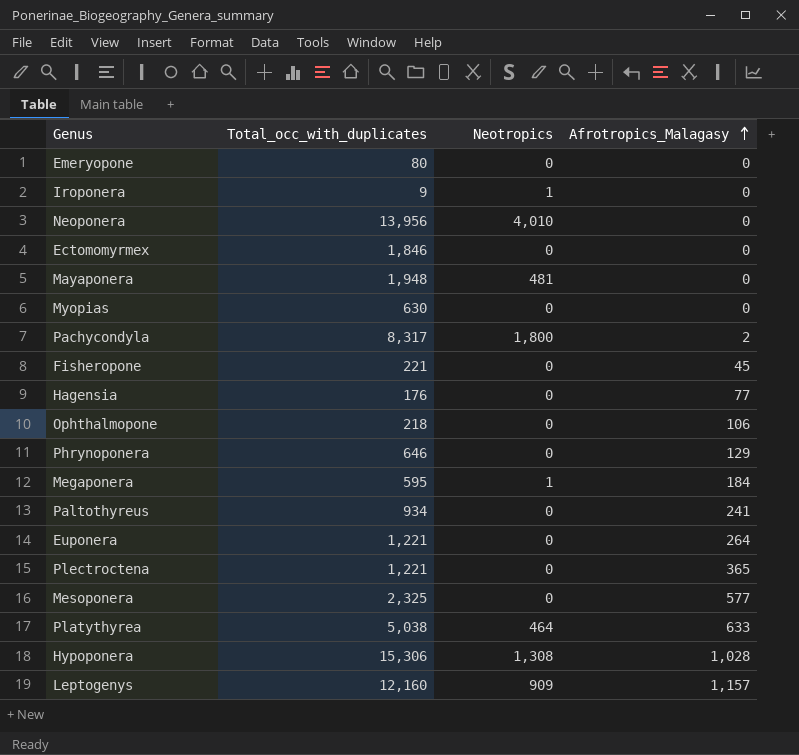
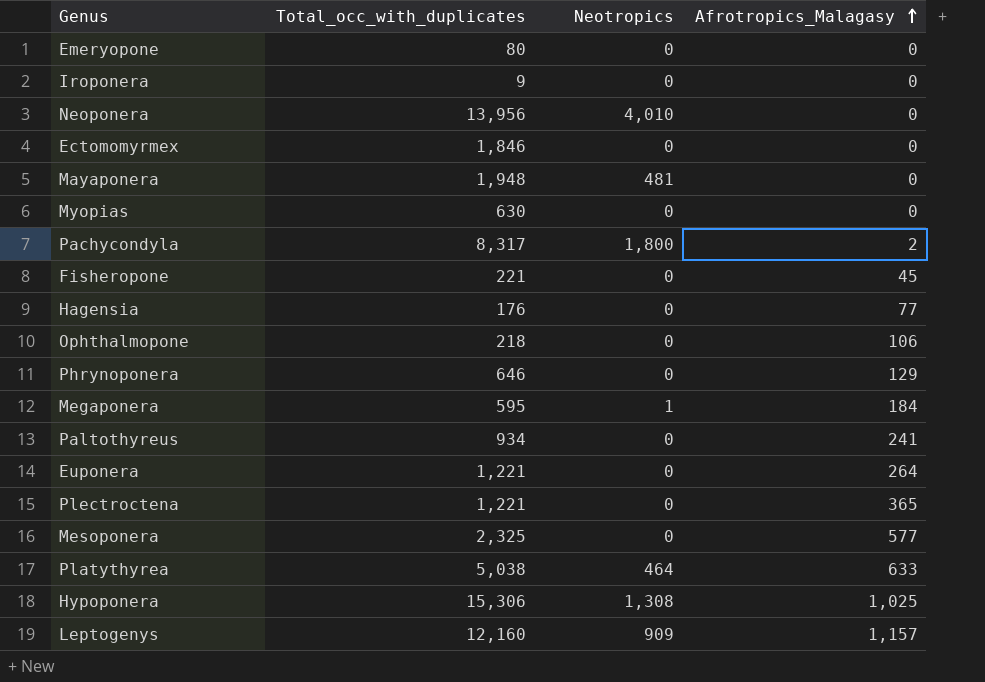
Iroponera | Neotropics: 1 -> 0
Hypoponera | Afrotropics_Malagasy: 1,028 -> 1,025

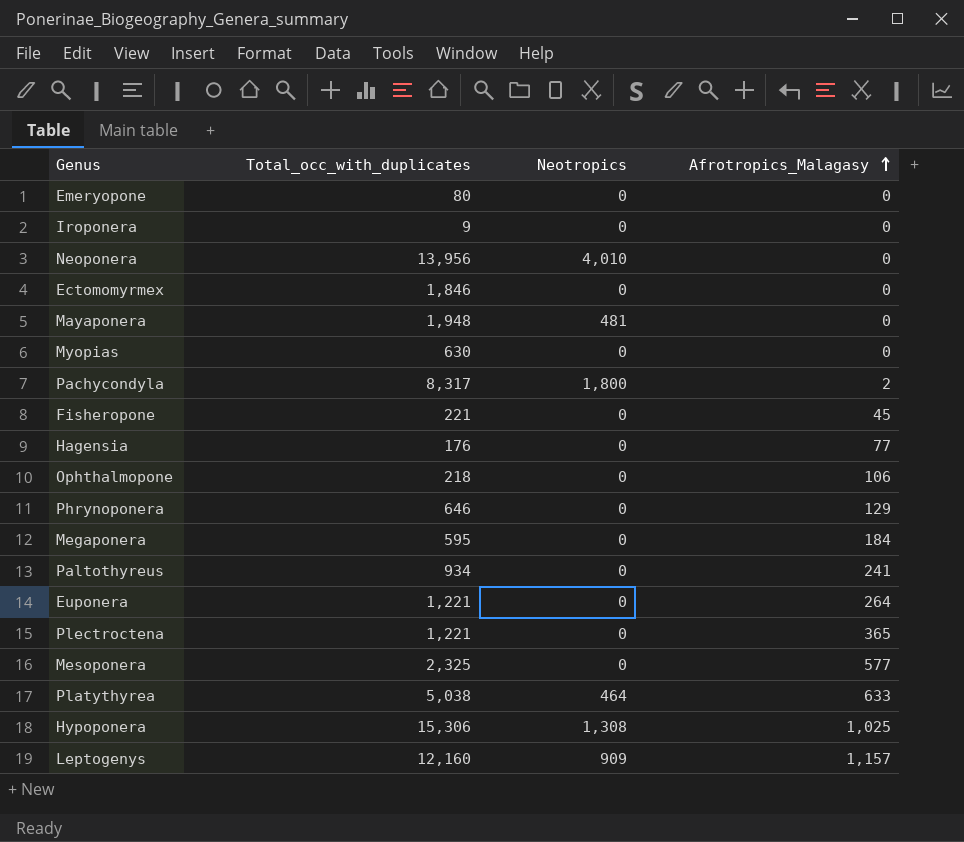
Megaponera | Neotropics: 1 -> 0

